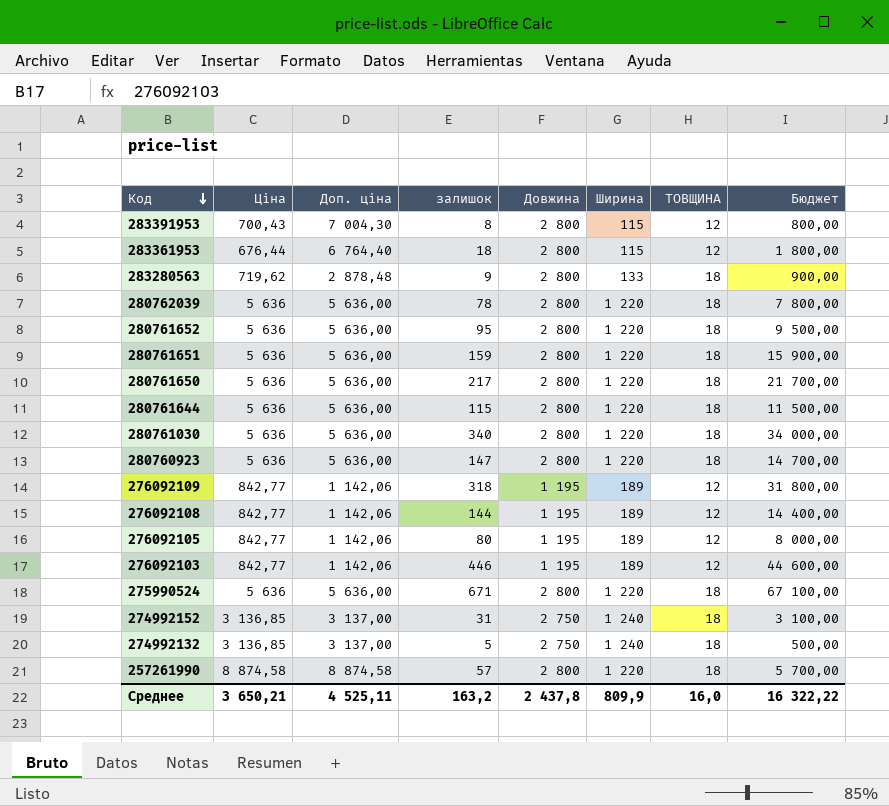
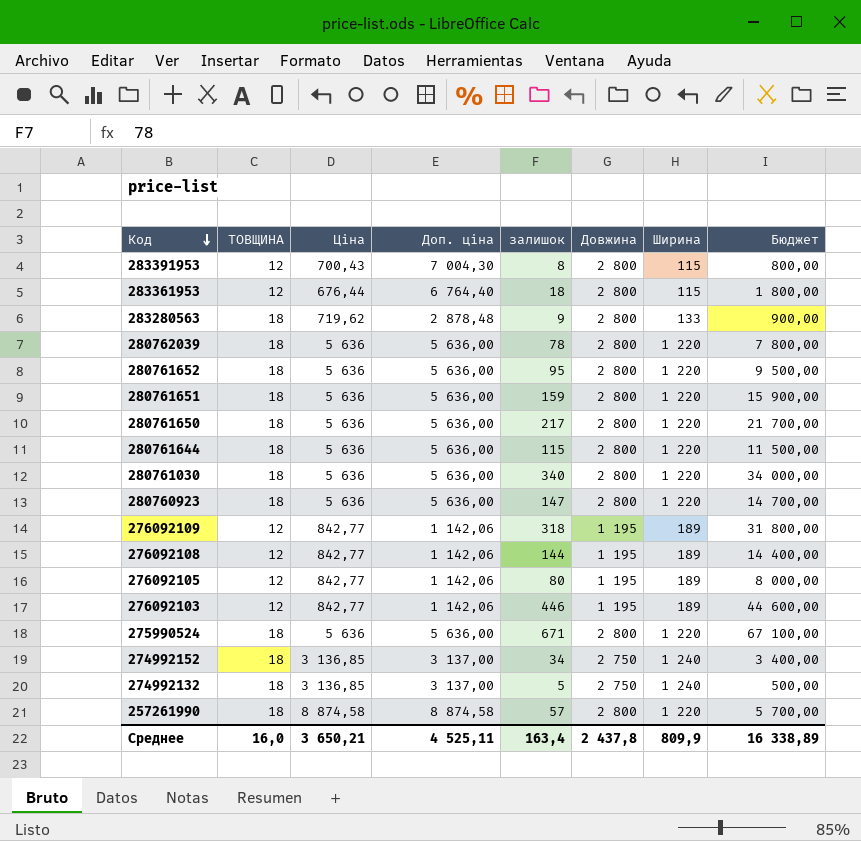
column ТОВЩИНА | position: 7 -> 2
274992152 | залишок: 31 -> 34
274992152 | Бюджет: 3 100,00 -> 3 400,00
Среднее | залишок: 163,2 -> 163,4
Среднее | Бюджет: 16 322,22 -> 16 338,89

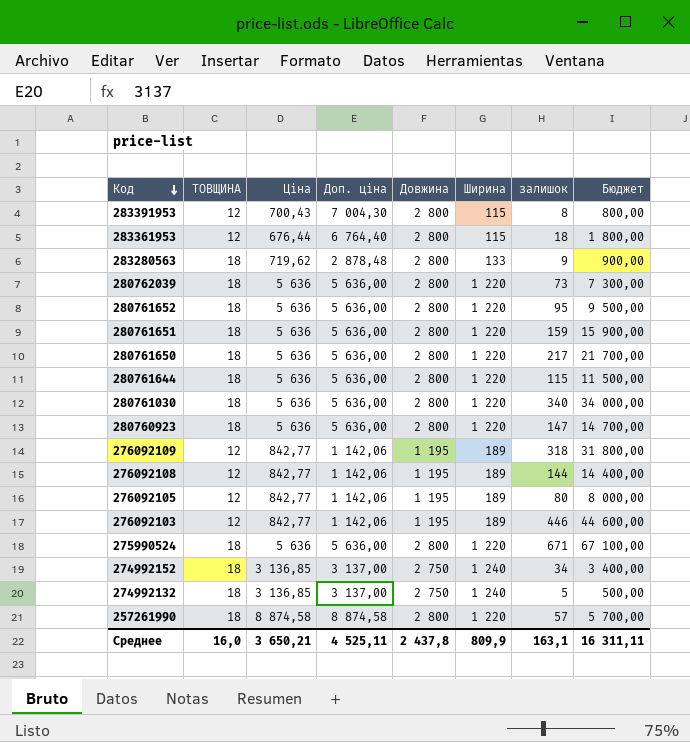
column залишок | position: 5 -> 7
280762039 | залишок: 78 -> 73
280762039 | Бюджет: 7 800,00 -> 7 300,00
Среднее | залишок: 163,4 -> 163,1
Среднее | Бюджет: 16 338,89 -> 16 311,11

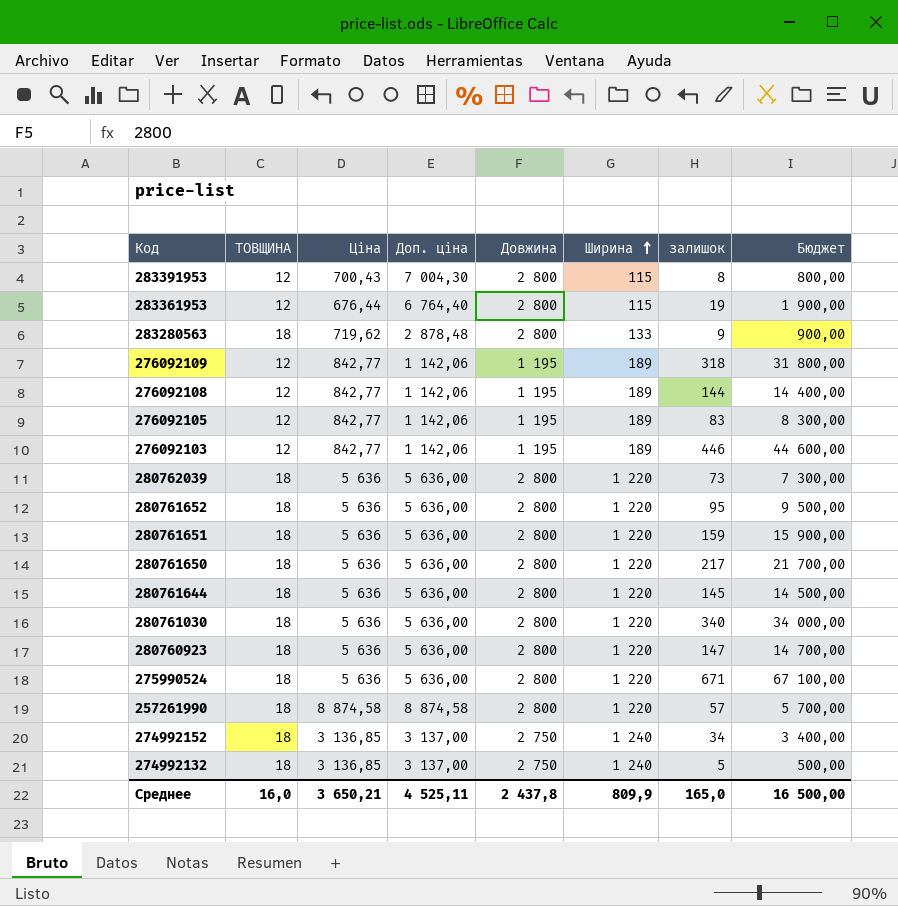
row order: Код descending -> Ширина ascending
283361953 | залишок: 18 -> 19
283361953 | Бюджет: 1 800,00 -> 1 900,00
276092105 | залишок: 80 -> 83
276092105 | Бюджет: 8 000,00 -> 8 300,00
280761644 | залишок: 115 -> 145
280761644 | Бюджет: 11 500,00 -> 14 500,00
Среднее | залишок: 163,1 -> 165,0
Среднее | Бюджет: 16 311,11 -> 16 500,00

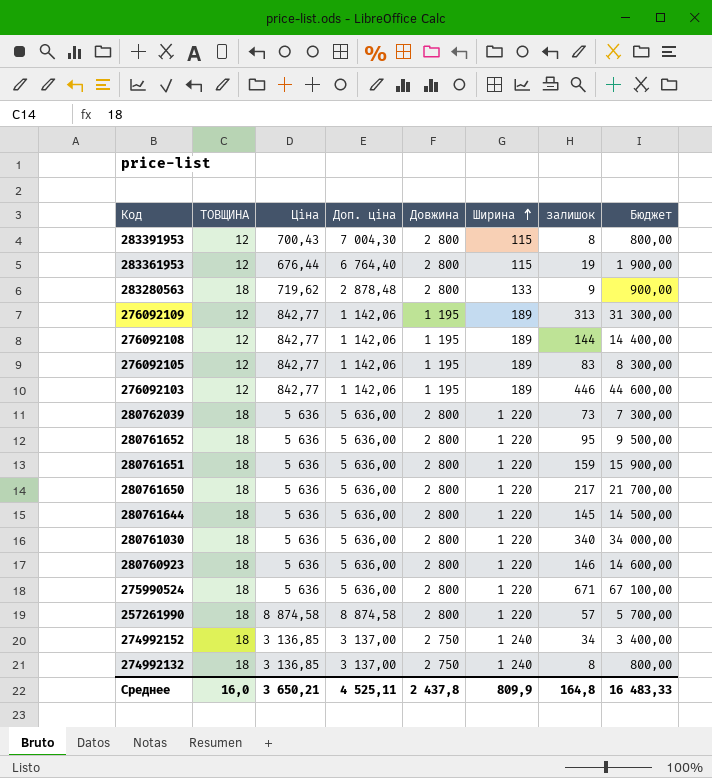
276092109 | залишок: 318 -> 313
276092109 | Бюджет: 31 800,00 -> 31 300,00
280760923 | залишок: 147 -> 146
280760923 | Бюджет: 14 700,00 -> 14 600,00
274992132 | залишок: 5 -> 8
274992132 | Бюджет: 500,00 -> 800,00
Среднее | залишок: 165,0 -> 164,8
Среднее | Бюджет: 16 500,00 -> 16 483,33

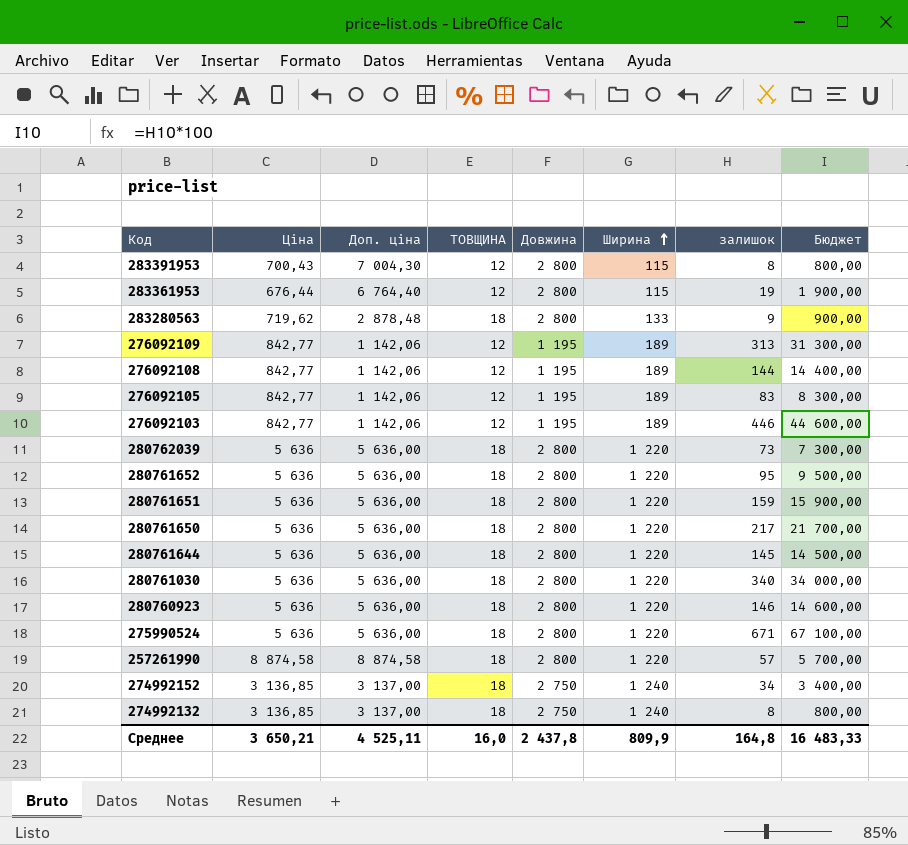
column ТОВЩИНА | position: 2 -> 4

